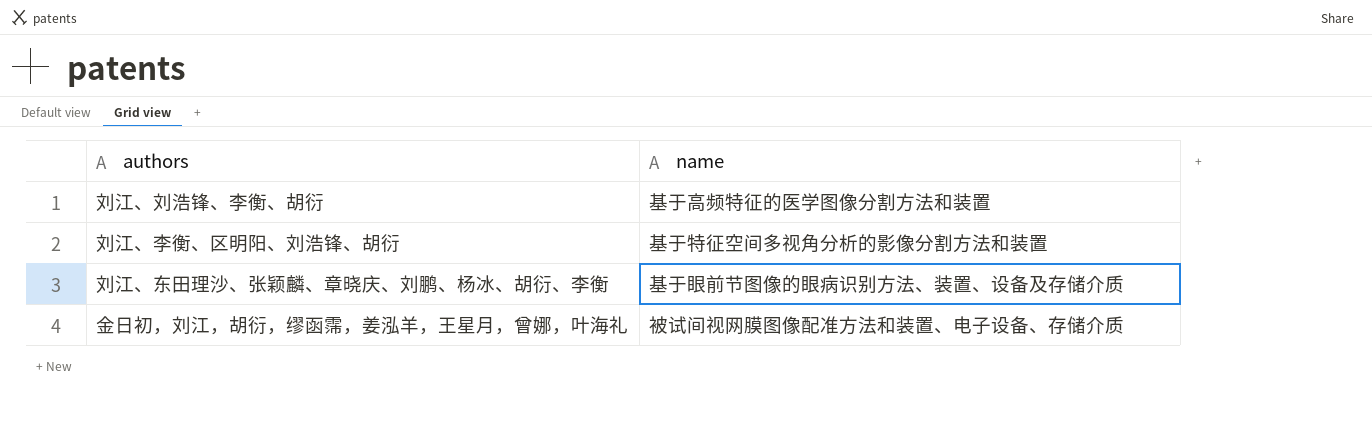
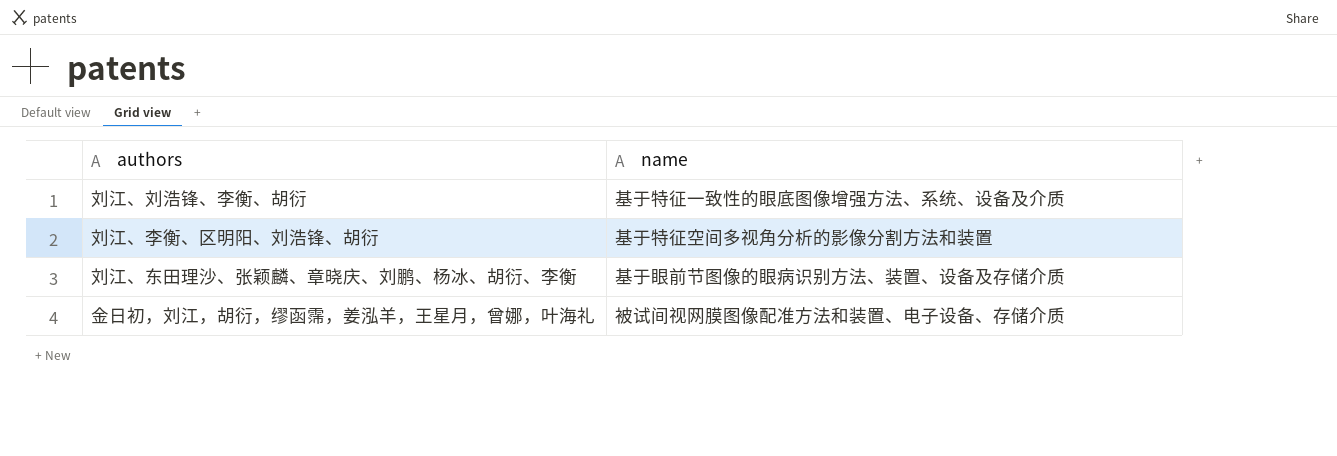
刘江、刘浩锋、李衡、胡衍 | name: 基于高频特征的医学图像分割方法和装置 -> 基于特征一致性的眼底图像增强方法、系统、设备及介质

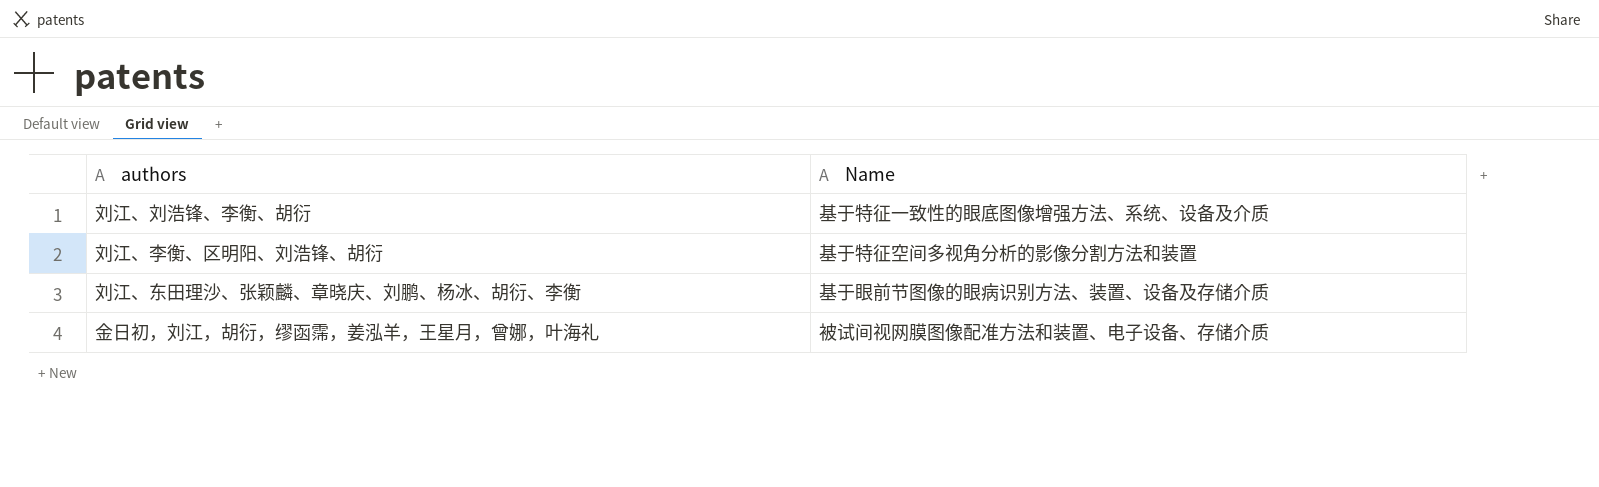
column name: name -> Name

